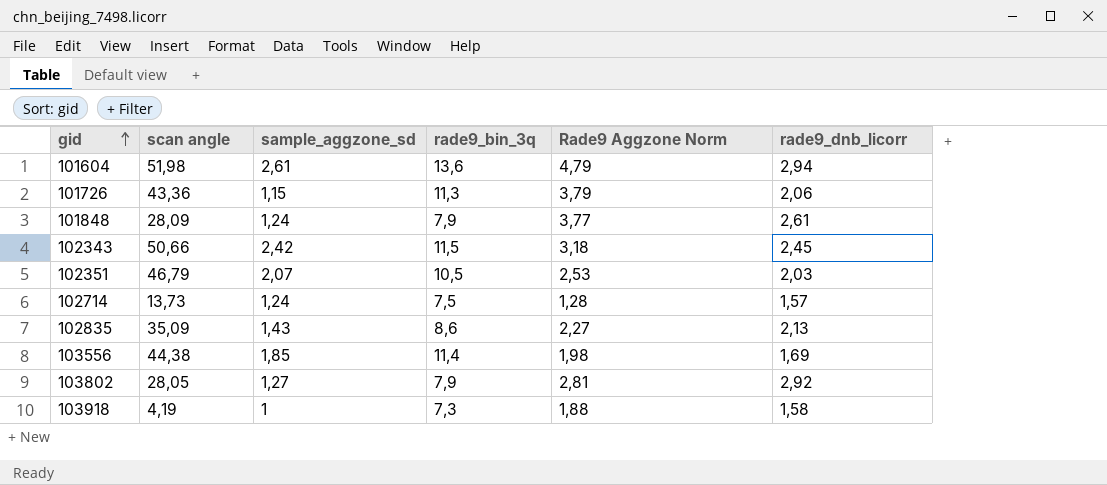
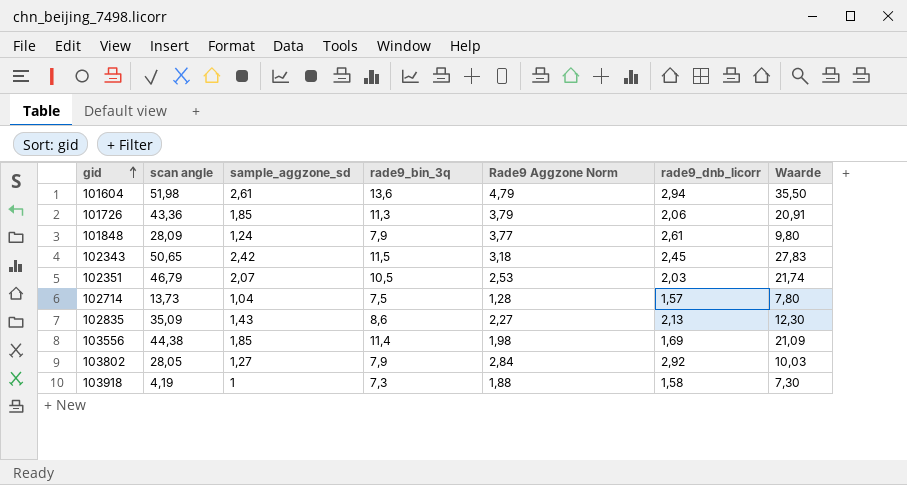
column Waarde | formula: none -> [sample_aggzone_sd] * [rade9_bin_3q]
101726 | sample_aggzone_sd: 1,15 -> 1,85
102343 | scan angle: 50,66 -> 50,65
102714 | sample_aggzone_sd: 1,24 -> 1,04
103802 | Rade9 Aggzone Norm: 2,81 -> 2,84

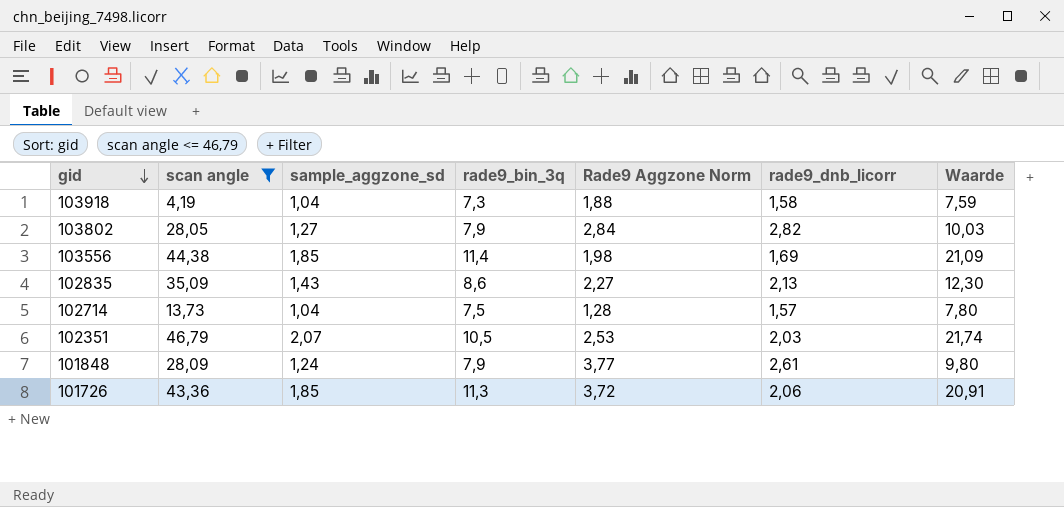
filter: none -> scan angle <= 46,79
row order: gid ascending -> gid descending
103918 | sample_aggzone_sd: 1 -> 1,04
103918 | Waarde: 7,30 -> 7,59
103802 | rade9_dnb_licorr: 2,92 -> 2,82
101726 | Rade9 Aggzone Norm: 3,79 -> 3,72

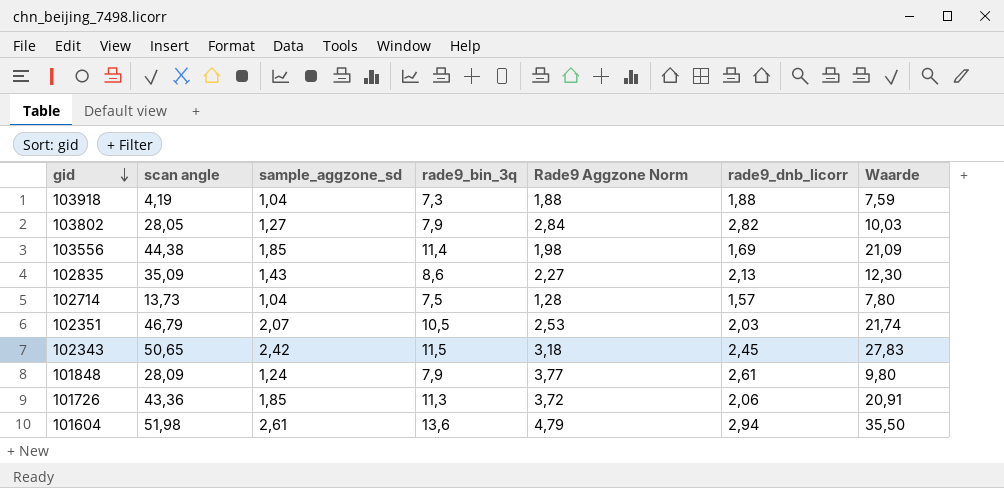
filter: scan angle <= 46,79 -> none
103918 | rade9_dnb_licorr: 1,58 -> 1,88

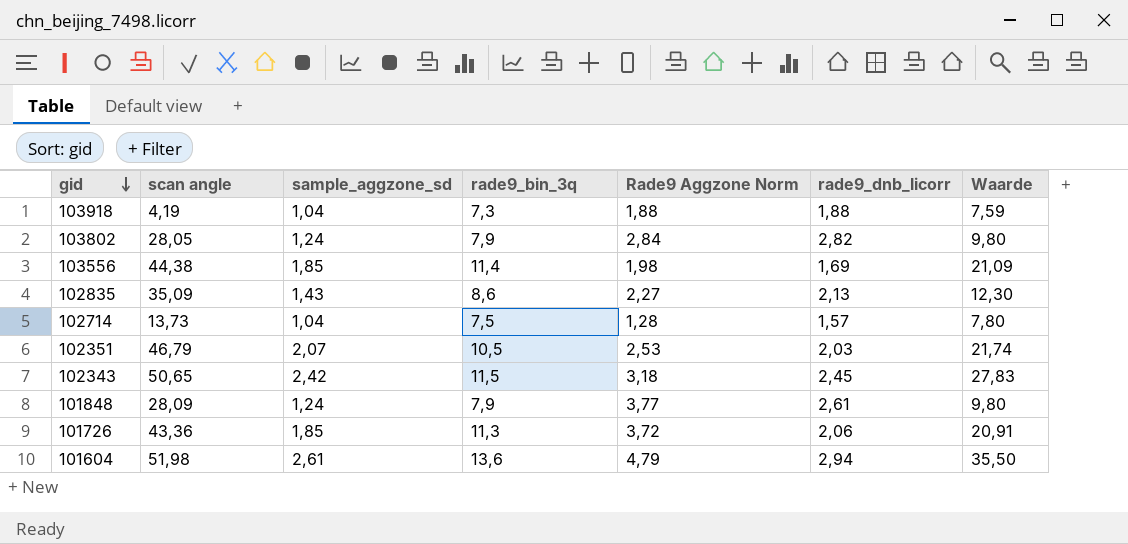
103802 | sample_aggzone_sd: 1,27 -> 1,24
103802 | Waarde: 10,03 -> 9,80

